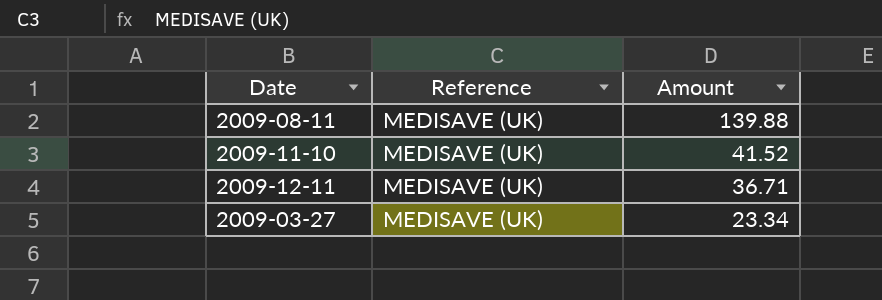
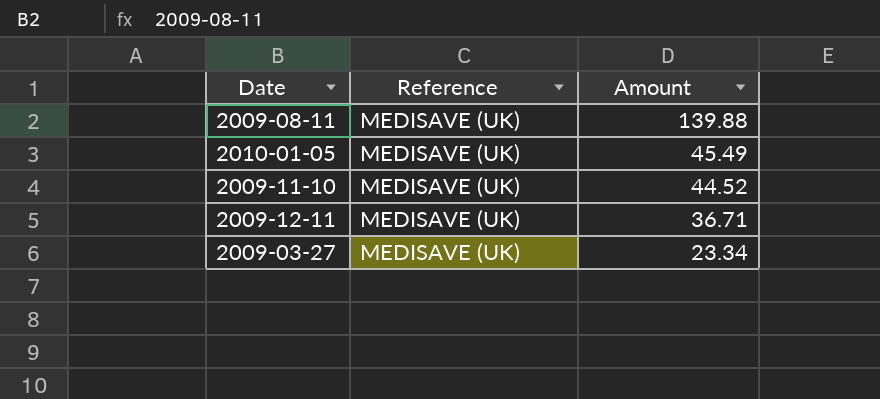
row 2010-01-05: none -> MEDISAVE (UK) | 45.49
2009-11-10 | Amount: 41.52 -> 44.52

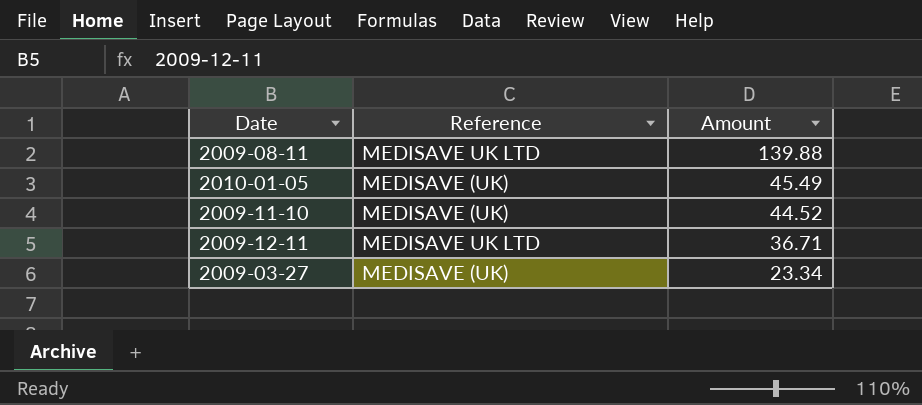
2009-08-11 | Reference: MEDISAVE (UK) -> MEDISAVE UK LTD
2009-12-11 | Reference: MEDISAVE (UK) -> MEDISAVE UK LTD

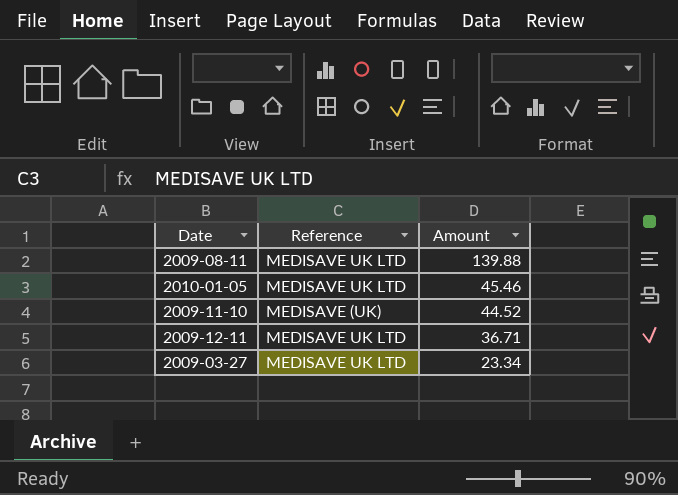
2010-01-05 | Reference: MEDISAVE (UK) -> MEDISAVE UK LTD
2010-01-05 | Amount: 45.49 -> 45.46
2009-03-27 | Reference: MEDISAVE (UK) -> MEDISAVE UK LTD

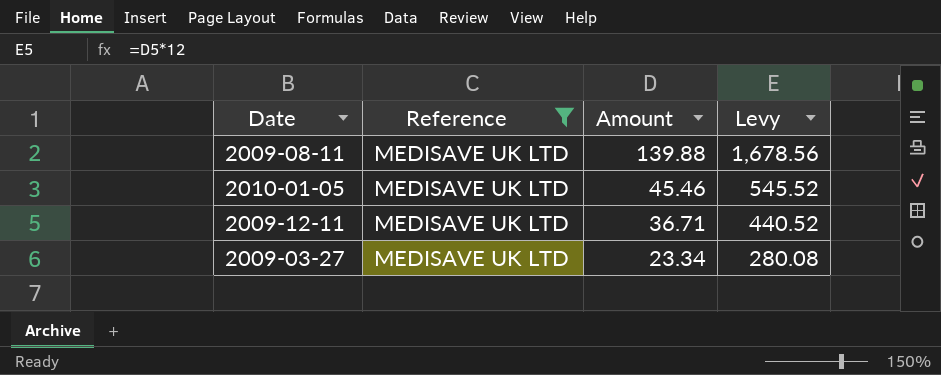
filter: none -> Reference = MEDISAVE UK LTD
column Levy | formula: none -> [Amount] * 12

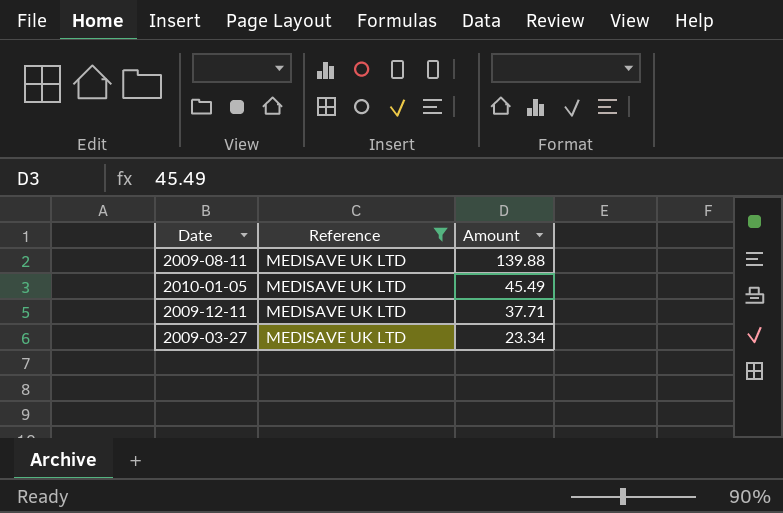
column Levy | formula: [Amount] * 12 -> none
2010-01-05 | Amount: 45.46 -> 45.49
2009-12-11 | Amount: 36.71 -> 37.71

